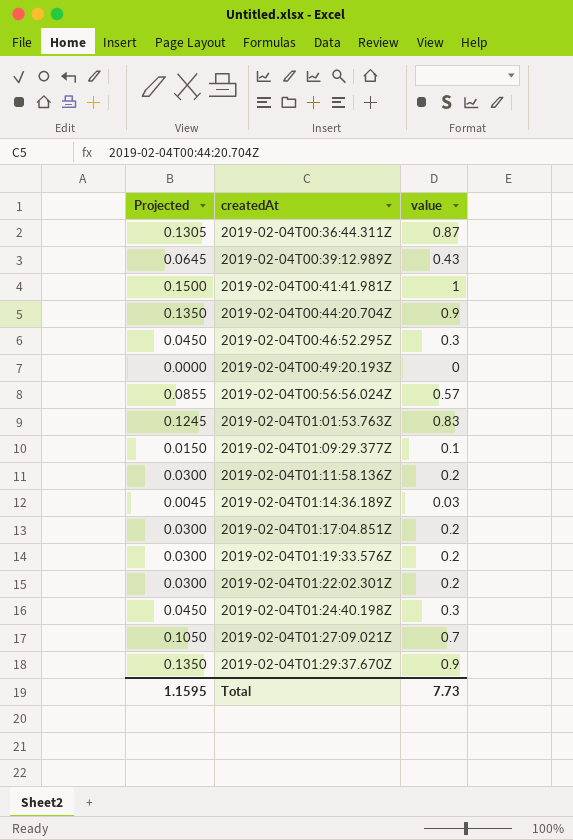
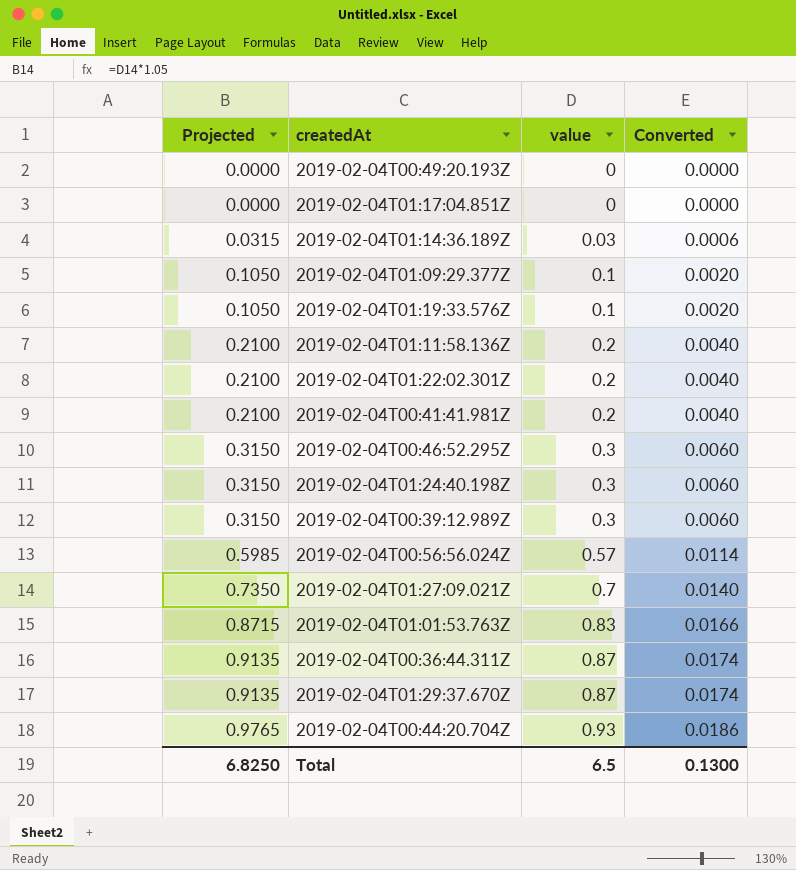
row order: createdAt ascending -> Projected ascending
column Projected | formula: [value] * 0.15 -> [value] * 1.05
column Converted | formula: none -> [value] * 0.02
2019-02-04T01:17:04.851Z | value: 0.2 -> 0
2019-02-04T01:19:33.576Z | value: 0.2 -> 0.1
2019-02-04T00:41:41.981Z | value: 1 -> 0.2
2019-02-04T00:39:12.989Z | value: 0.43 -> 0.3
2019-02-04T01:29:37.670Z | value: 0.9 -> 0.87
2019-02-04T00:44:20.704Z | value: 0.9 -> 0.93
Total | Projected: 1.1595 -> 6.8250
Total | value: 7.73 -> 6.5

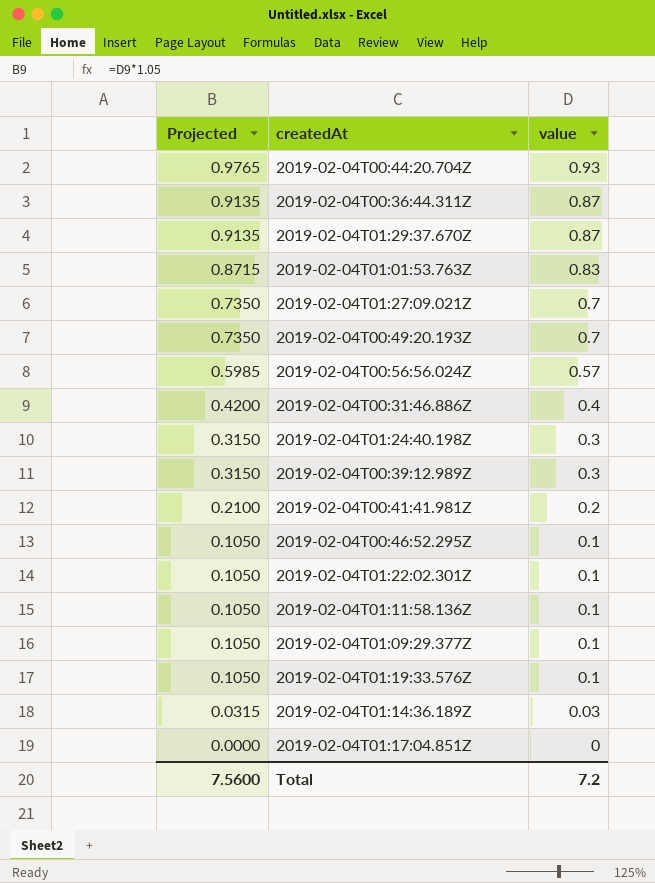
row order: Projected ascending -> Projected descending
column Converted | formula: [value] * 0.02 -> none
2019-02-04T00:49:20.193Z | Projected: 0.0000 -> 0.7350
2019-02-04T00:49:20.193Z | value: 0 -> 0.7
row 2019-02-04T00:31:46.886Z: none -> 0.4200 | 0.4
2019-02-04T00:46:52.295Z | Projected: 0.3150 -> 0.1050
2019-02-04T00:46:52.295Z | value: 0.3 -> 0.1
2019-02-04T01:22:02.301Z | Projected: 0.2100 -> 0.1050
2019-02-04T01:22:02.301Z | value: 0.2 -> 0.1
2019-02-04T01:11:58.136Z | Projected: 0.2100 -> 0.1050
2019-02-04T01:11:58.136Z | value: 0.2 -> 0.1
Total | Projected: 6.8250 -> 7.5600
Total | value: 6.5 -> 7.2

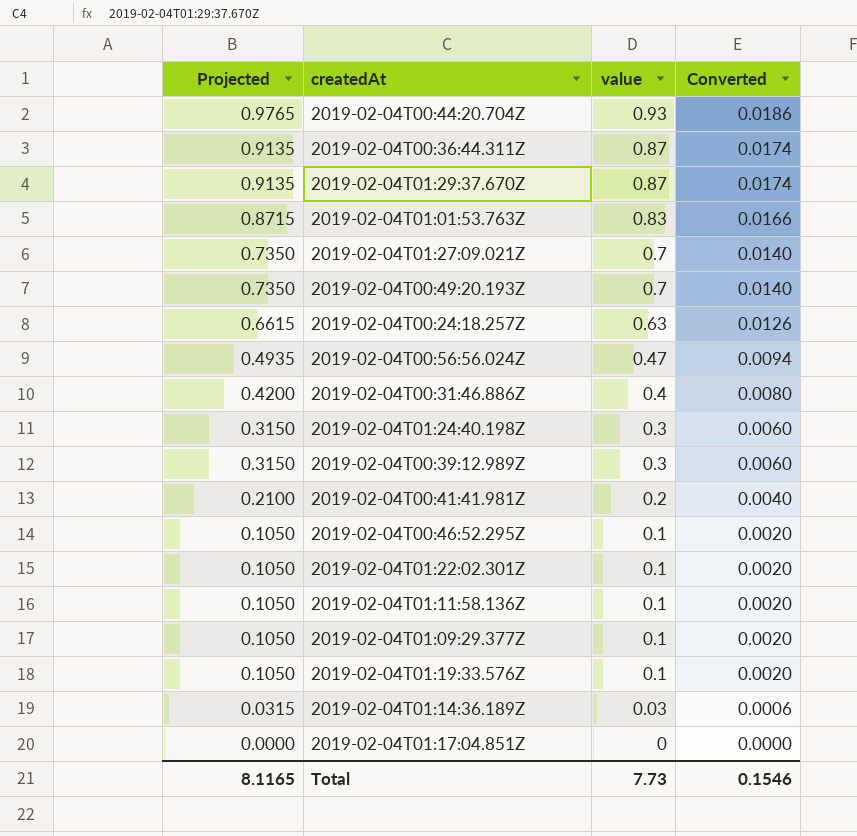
column Converted | formula: none -> [value] * 0.02
row 2019-02-04T00:24:18.257Z: none -> 0.6615 | 0.63 | 0.0126
2019-02-04T00:56:56.024Z | Projected: 0.5985 -> 0.4935
2019-02-04T00:56:56.024Z | value: 0.57 -> 0.47
Total | Projected: 7.5600 -> 8.1165
Total | value: 7.2 -> 7.73

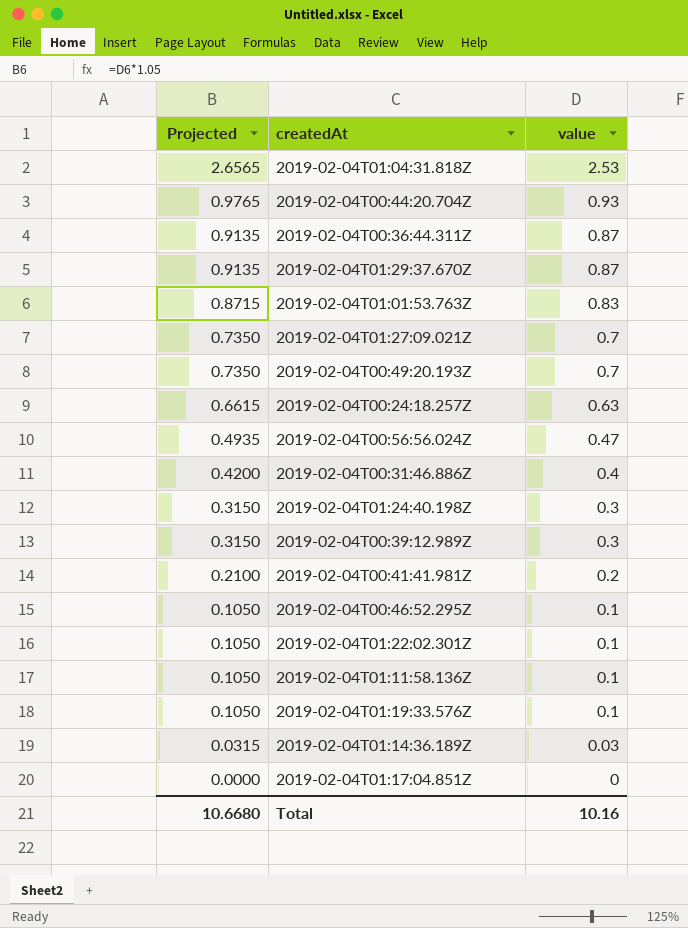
column Converted | formula: [value] * 0.02 -> none
row 2019-02-04T01:09:29.377Z: 0.1050 | 0.1 | 0.0020 -> none
row 2019-02-04T01:04:31.818Z: none -> 2.6565 | 2.53
Total | Projected: 8.1165 -> 10.6680
Total | value: 7.73 -> 10.16

